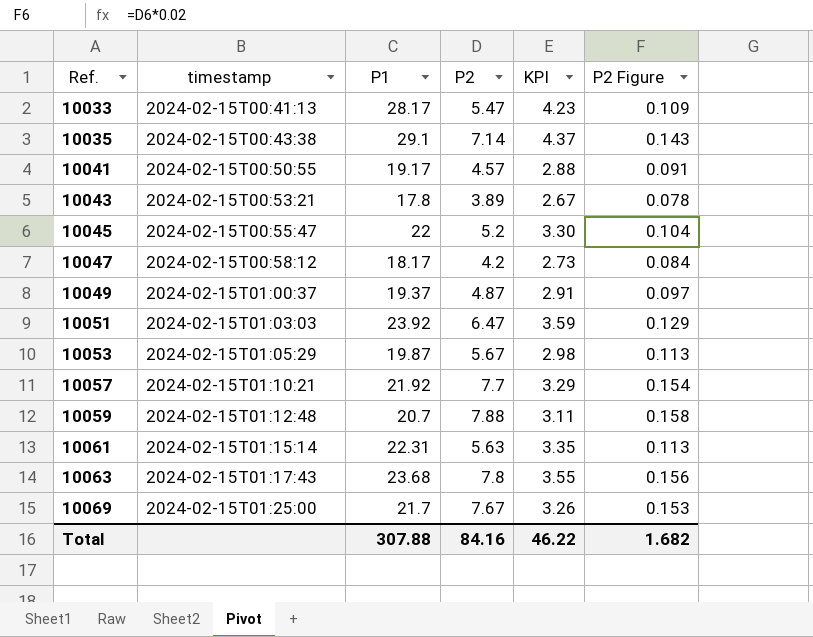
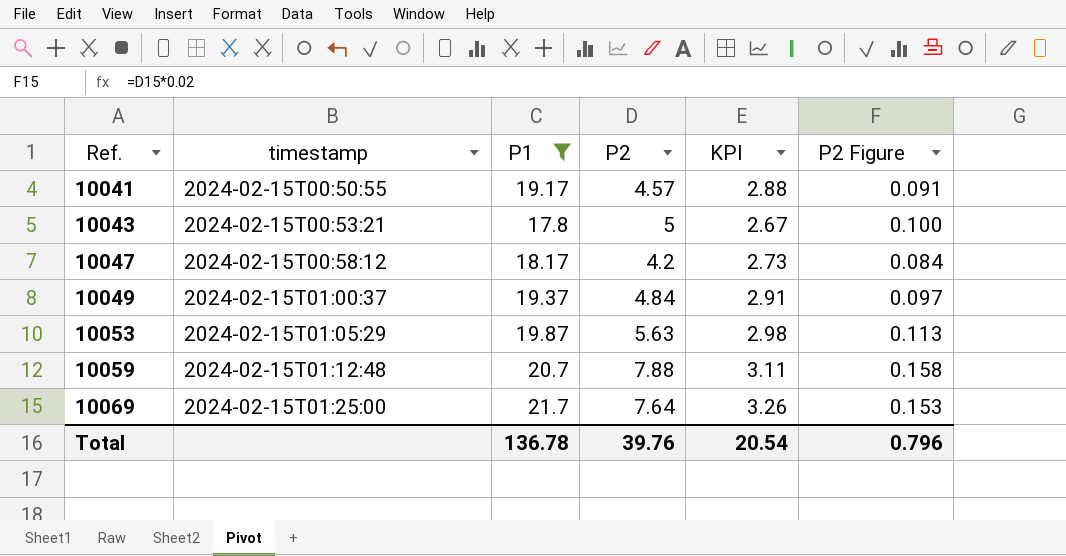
filter: none -> P1 <= 21.7
10043 | P2: 3.89 -> 5
10043 | P2 Figure: 0.078 -> 0.100
10049 | P2: 4.87 -> 4.84
10053 | P2: 5.67 -> 5.63
10069 | P2: 7.67 -> 7.64
Total | P1: 307.88 -> 136.78
Total | P2: 84.16 -> 39.76
Total | KPI: 46.22 -> 20.54
Total | P2 Figure: 1.682 -> 0.796

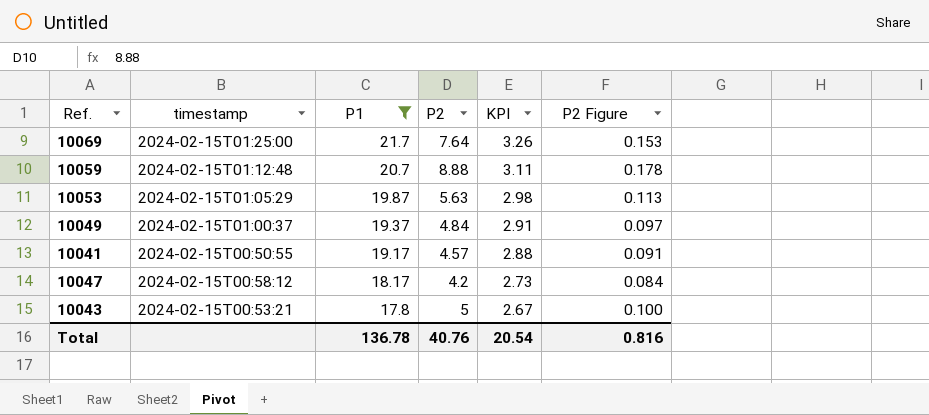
row order: Ref. ascending -> P1 descending
10059 | P2: 7.88 -> 8.88
10059 | P2 Figure: 0.158 -> 0.178
Total | P2: 39.76 -> 40.76
Total | P2 Figure: 0.796 -> 0.816

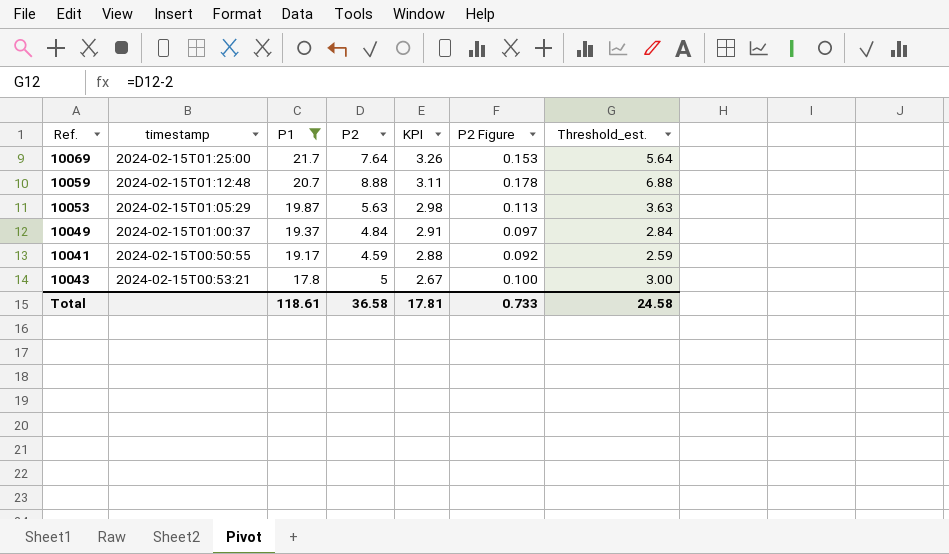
column Threshold_est. | formula: none -> [P2] - 2
row 10047: 2024-02-15T00:58:12 | 18.17 | 4.2 | 2.73 | 0.084 -> none
10041 | P2: 4.57 -> 4.59
10041 | P2 Figure: 0.091 -> 0.092
Total | P1: 136.78 -> 118.61
Total | P2: 40.76 -> 36.58
Total | KPI: 20.54 -> 17.81
Total | P2 Figure: 0.816 -> 0.733

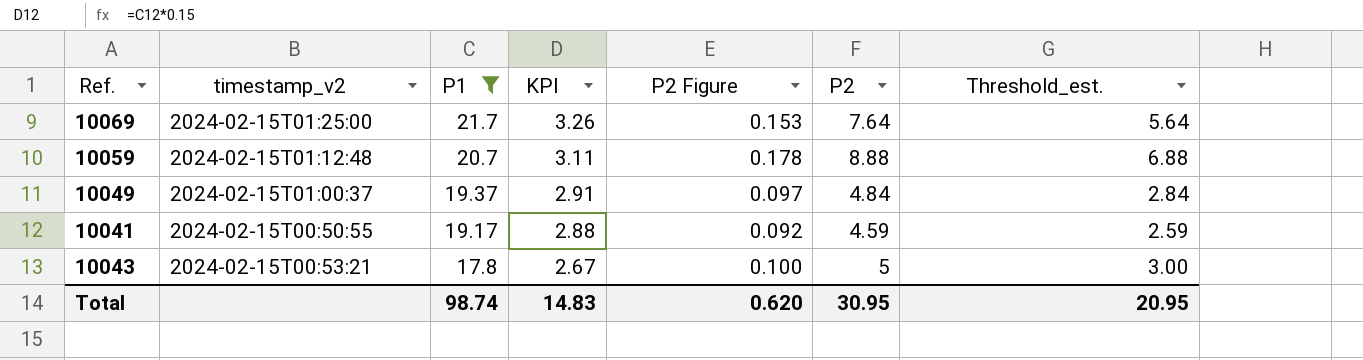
column name: timestamp -> timestamp_v2
column P2 | position: 4 -> 6
row 10053: 2024-02-15T01:05:29 | 19.87 | 5.63 | 2.98 | 0.113 | 3.63 -> none
Total | P1: 118.61 -> 98.74
Total | KPI: 17.81 -> 14.83
Total | P2 Figure: 0.733 -> 0.620
Total | P2: 36.58 -> 30.95
Total | Threshold_est.: 24.58 -> 20.95

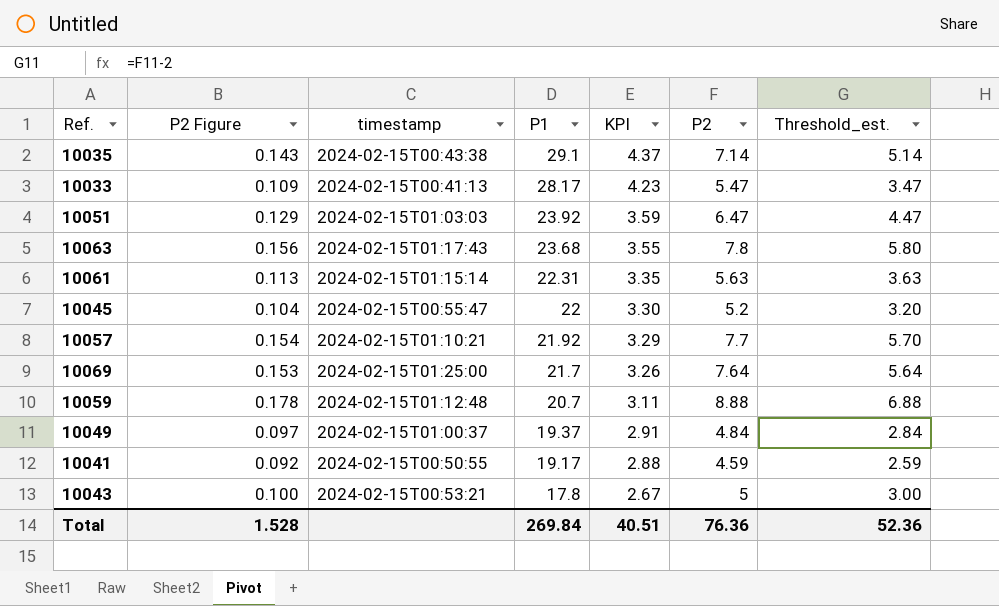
filter: P1 <= 21.7 -> none
column P2 Figure | position: 5 -> 2
column name: timestamp_v2 -> timestamp
Total | P2 Figure: 0.620 -> 1.528
Total | P1: 98.74 -> 269.84
Total | KPI: 14.83 -> 40.51
Total | P2: 30.95 -> 76.36
Total | Threshold_est.: 20.95 -> 52.36

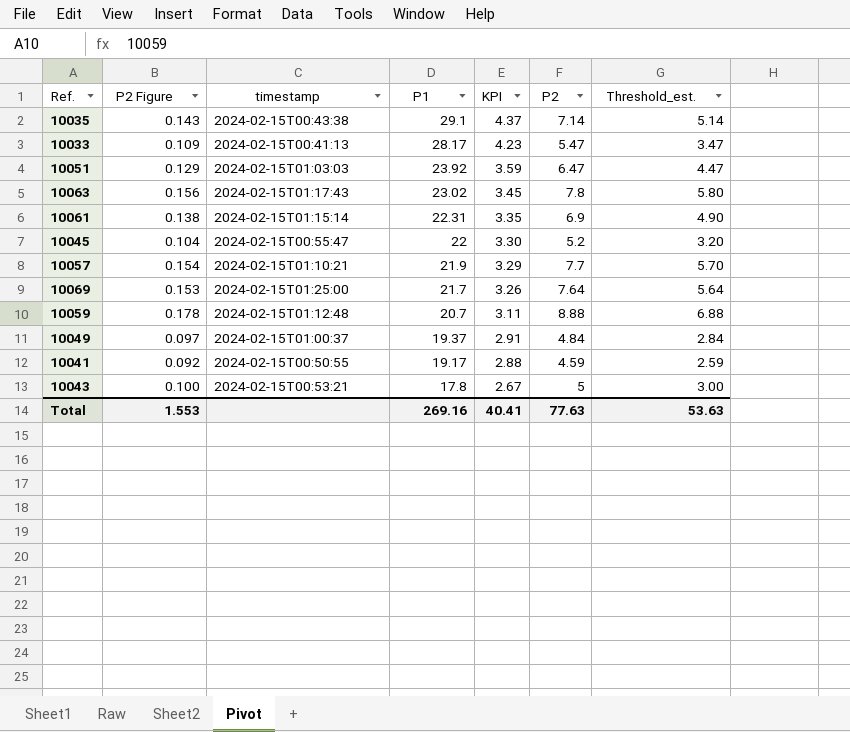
10063 | P1: 23.68 -> 23.02
10063 | KPI: 3.55 -> 3.45
10061 | P2 Figure: 0.113 -> 0.138
10061 | P2: 5.63 -> 6.9
10061 | Threshold_est.: 3.63 -> 4.90
10057 | P1: 21.92 -> 21.9
Total | P2 Figure: 1.528 -> 1.553
Total | P1: 269.84 -> 269.16
Total | KPI: 40.51 -> 40.41
Total | P2: 76.36 -> 77.63
Total | Threshold_est.: 52.36 -> 53.63

